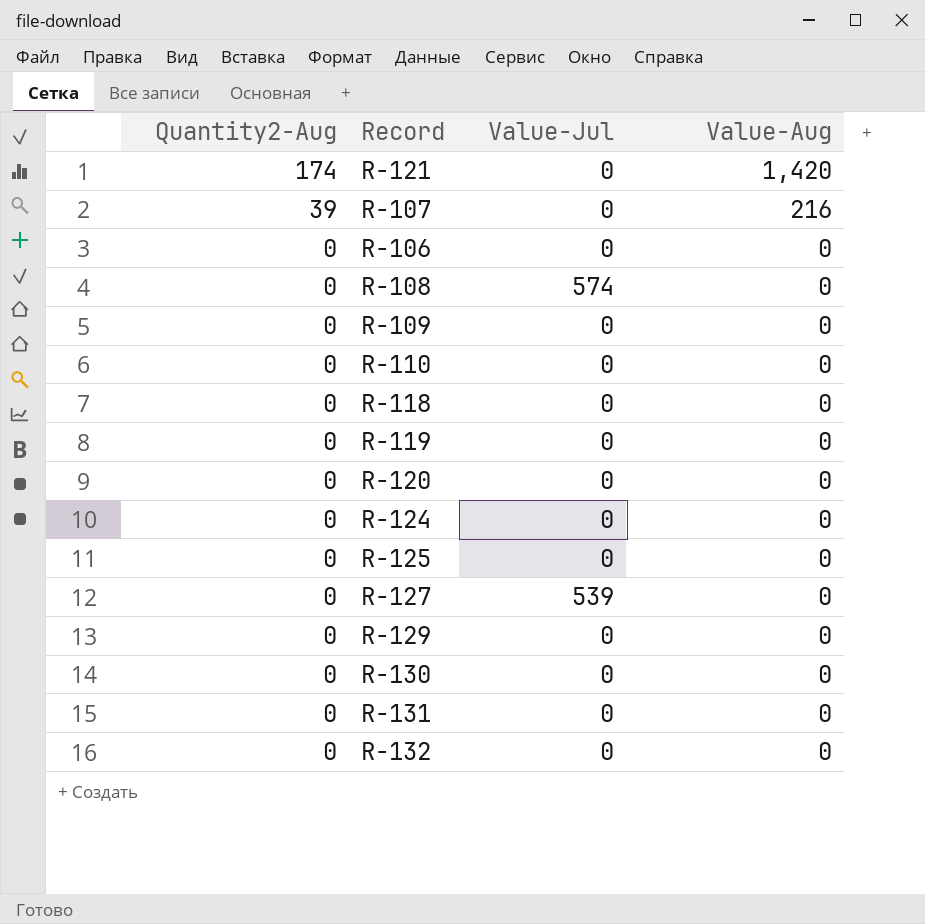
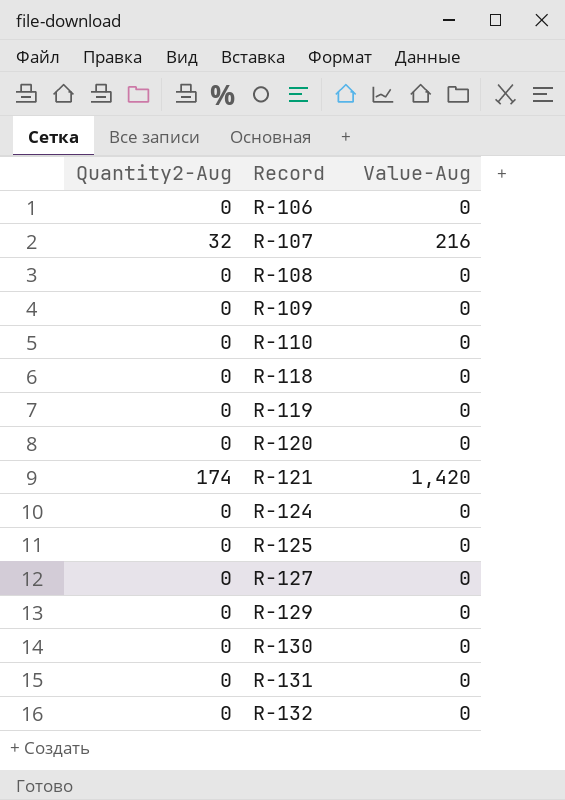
row order: Quantity2-Aug descending -> Record ascending
column Value-Jul | position: 3 -> none
R-107 | Quantity2-Aug: 39 -> 32

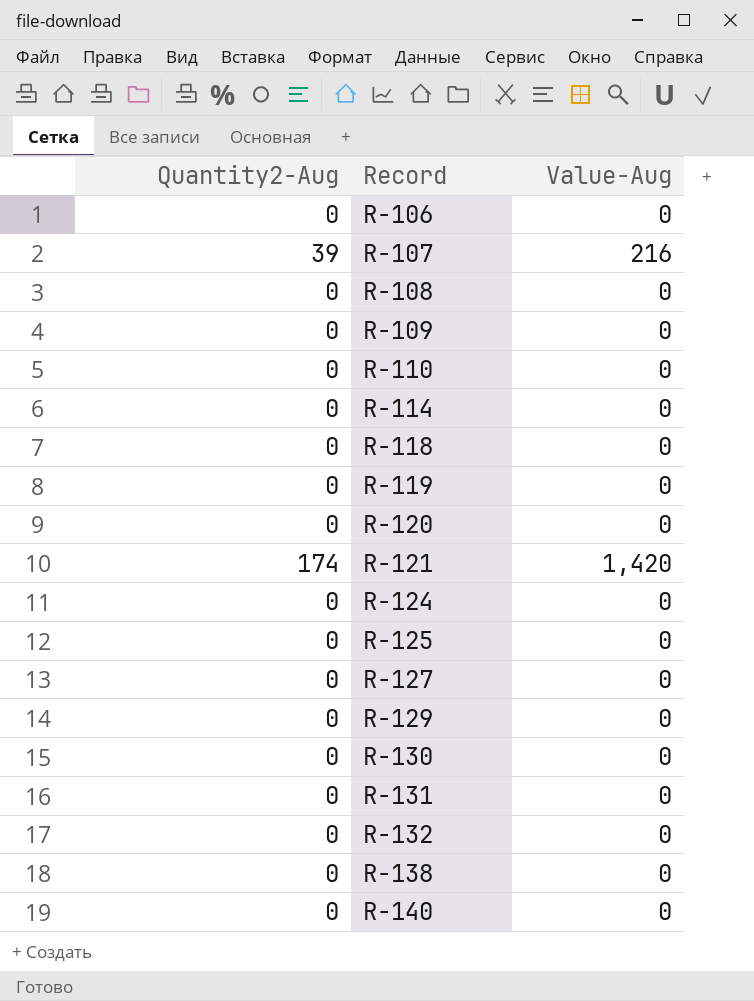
R-107 | Quantity2-Aug: 32 -> 39
row R-114: none -> 0 | 0
row R-138: none -> 0 | 0
row R-140: none -> 0 | 0

